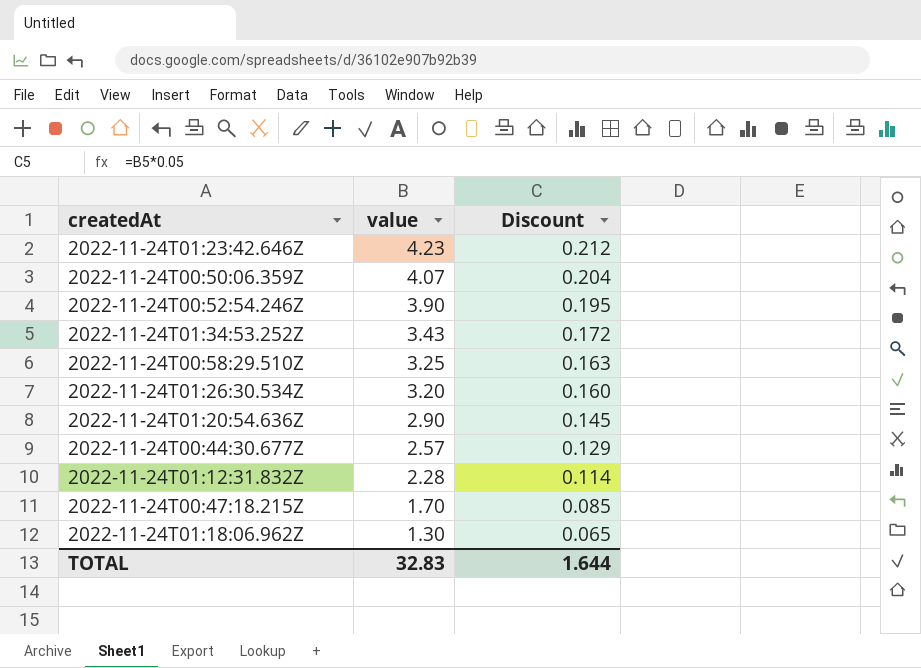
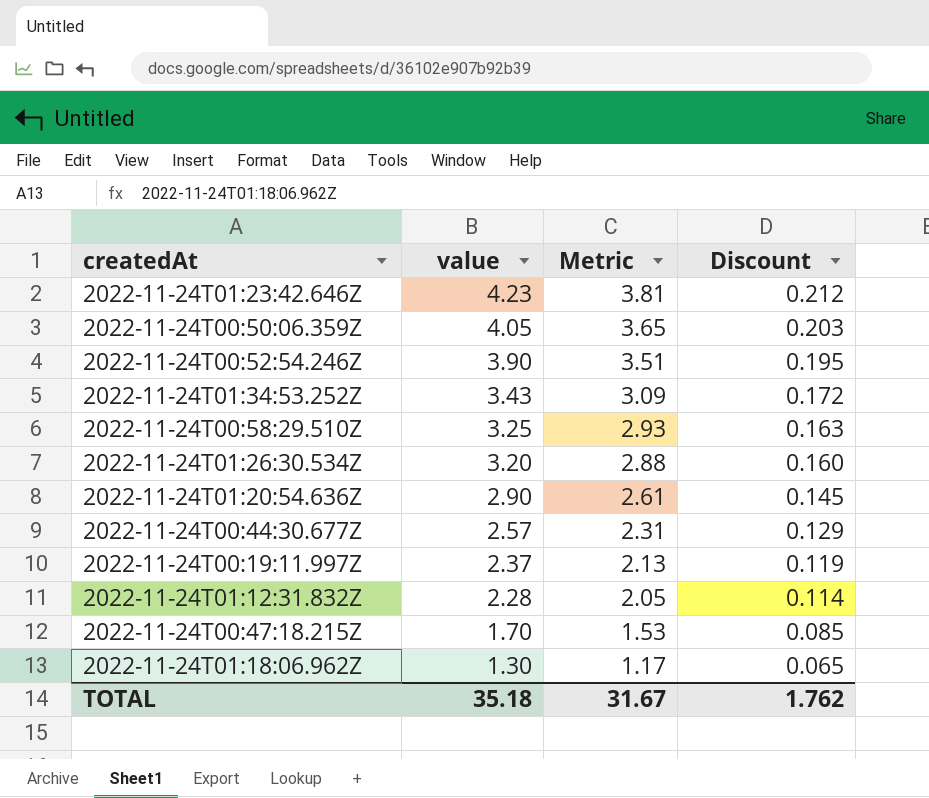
column Metric | formula: none -> [value] * 0.9
2022-11-24T00:50:06.359Z | value: 4.07 -> 4.05
2022-11-24T00:50:06.359Z | Discount: 0.204 -> 0.203
row 2022-11-24T00:19:11.997Z: none -> 2.37 | 2.13 | 0.119
TOTAL | value: 32.83 -> 35.18
TOTAL | Discount: 1.644 -> 1.762

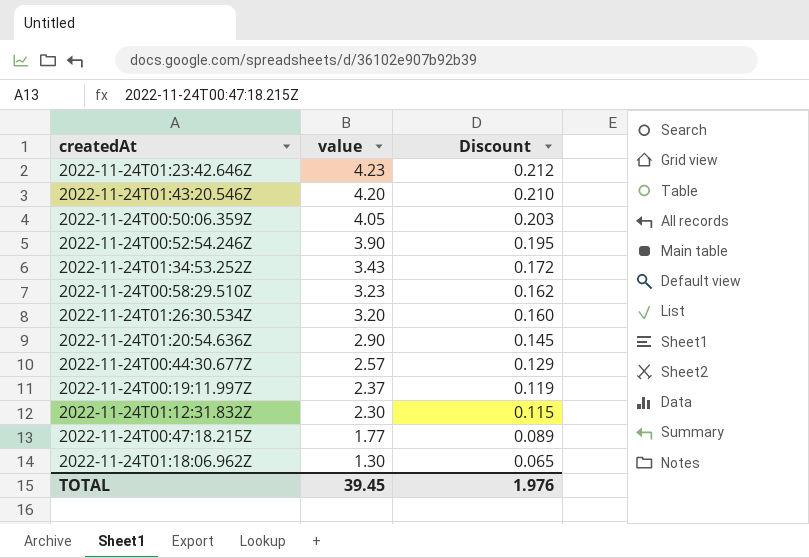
column Metric | formula: [value] * 0.9 -> none
row 2022-11-24T01:43:20.546Z: none -> 4.20 | 0.210
2022-11-24T00:58:29.510Z | value: 3.25 -> 3.23
2022-11-24T00:58:29.510Z | Discount: 0.163 -> 0.162
2022-11-24T01:12:31.832Z | value: 2.28 -> 2.30
2022-11-24T01:12:31.832Z | Discount: 0.114 -> 0.115
2022-11-24T00:47:18.215Z | value: 1.70 -> 1.77
2022-11-24T00:47:18.215Z | Discount: 0.085 -> 0.089
TOTAL | value: 35.18 -> 39.45
TOTAL | Discount: 1.762 -> 1.976

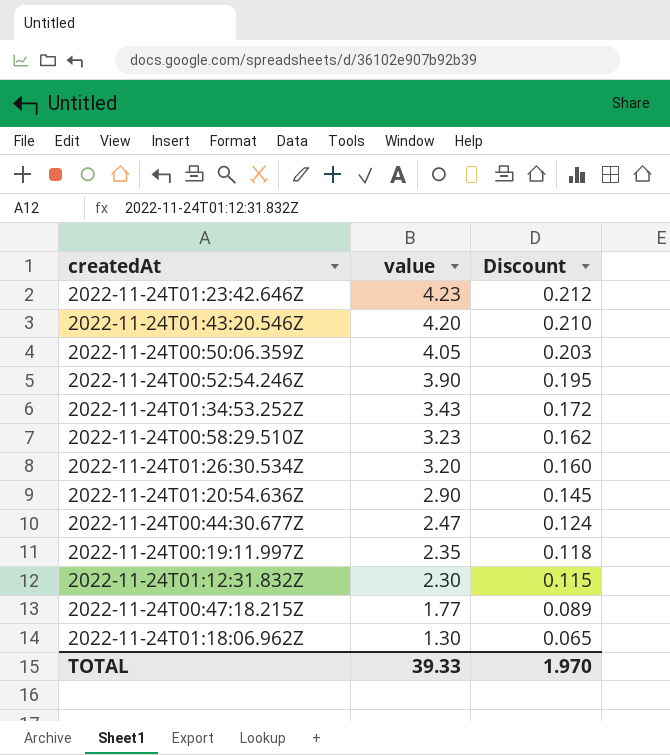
2022-11-24T00:44:30.677Z | value: 2.57 -> 2.47
2022-11-24T00:44:30.677Z | Discount: 0.129 -> 0.124
2022-11-24T00:19:11.997Z | value: 2.37 -> 2.35
2022-11-24T00:19:11.997Z | Discount: 0.119 -> 0.118
TOTAL | value: 39.45 -> 39.33
TOTAL | Discount: 1.976 -> 1.970

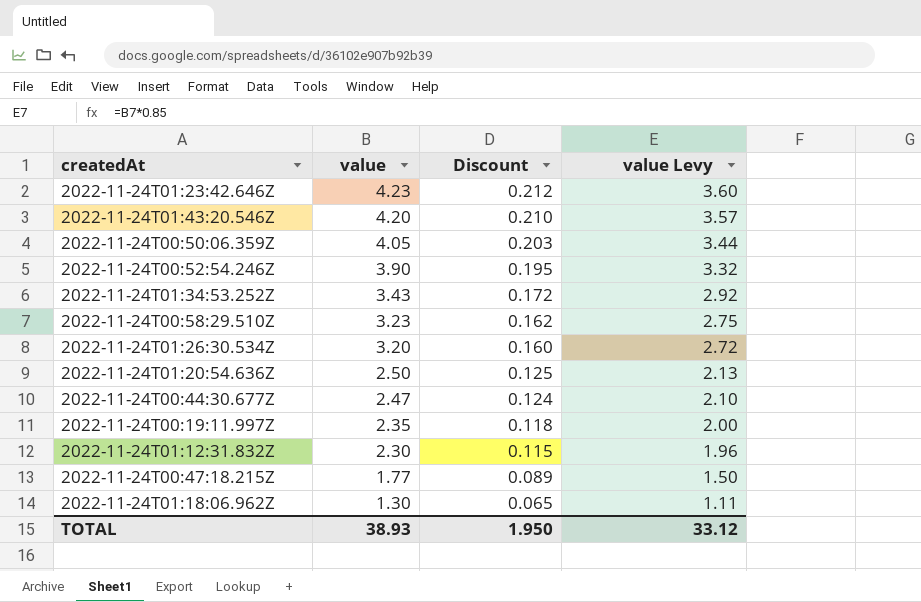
column value Levy | formula: none -> [value] * 0.85
2022-11-24T01:20:54.636Z | value: 2.90 -> 2.50
2022-11-24T01:20:54.636Z | Discount: 0.145 -> 0.125
TOTAL | value: 39.33 -> 38.93
TOTAL | Discount: 1.970 -> 1.950

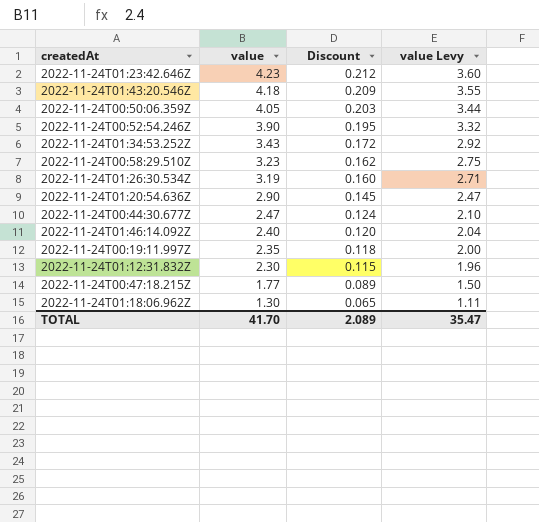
2022-11-24T01:43:20.546Z | value: 4.20 -> 4.18
2022-11-24T01:43:20.546Z | Discount: 0.210 -> 0.209
2022-11-24T01:43:20.546Z | value Levy: 3.57 -> 3.55
2022-11-24T01:26:30.534Z | value: 3.20 -> 3.19
2022-11-24T01:26:30.534Z | value Levy: 2.72 -> 2.71
2022-11-24T01:20:54.636Z | value: 2.50 -> 2.90
2022-11-24T01:20:54.636Z | Discount: 0.125 -> 0.145
2022-11-24T01:20:54.636Z | value Levy: 2.13 -> 2.47
row 2022-11-24T01:46:14.092Z: none -> 2.40 | 0.120 | 2.04
TOTAL | value: 38.93 -> 41.70
TOTAL | Discount: 1.950 -> 2.089
TOTAL | value Levy: 33.12 -> 35.47

